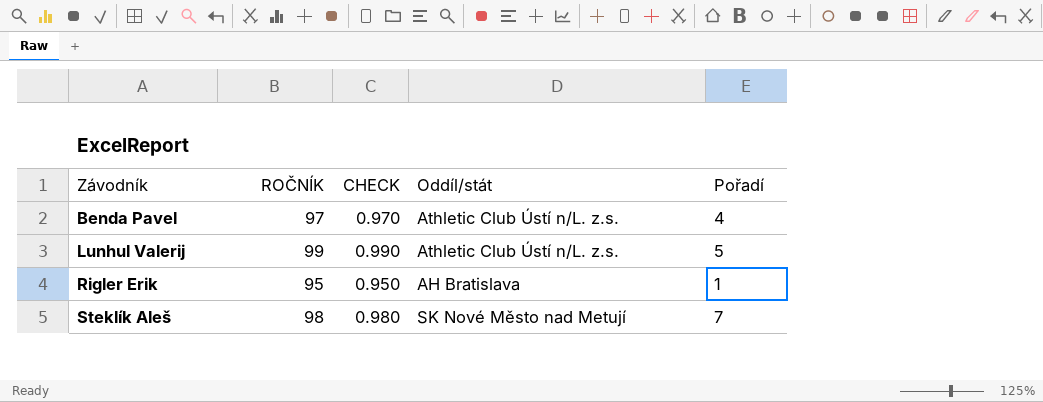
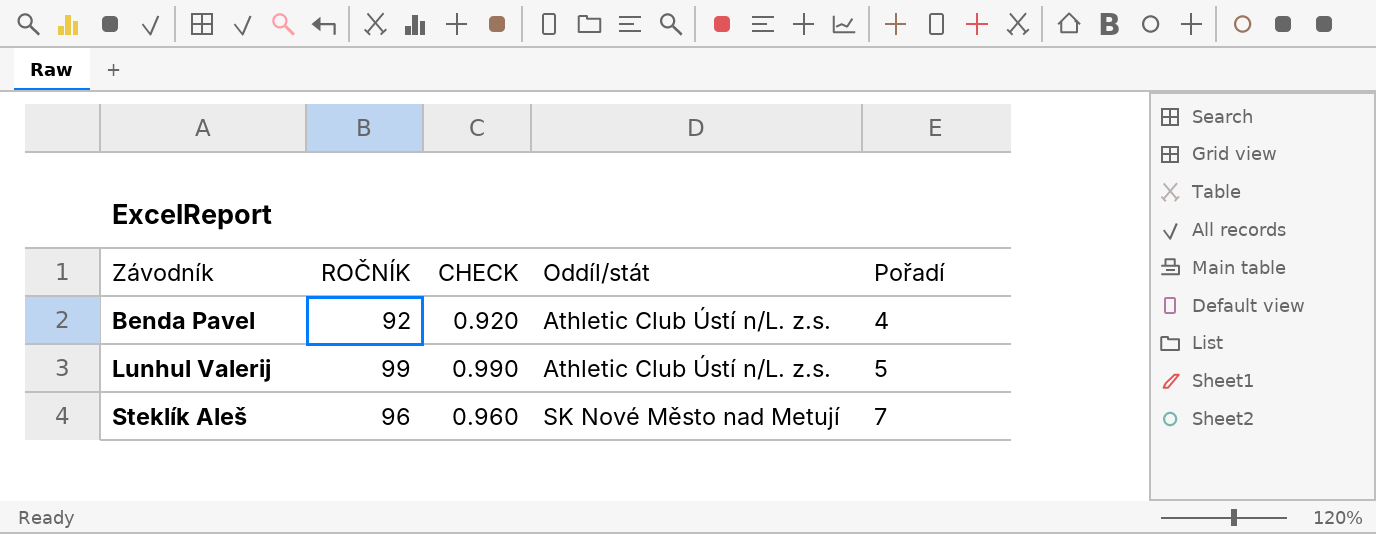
row Rigler Erik: 95 | 0.950 | AH Bratislava | 1 -> none
Benda Pavel | ROČNÍK: 97 -> 92
Benda Pavel | CHECK: 0.970 -> 0.920
Steklík Aleš | ROČNÍK: 98 -> 96
Steklík Aleš | CHECK: 0.980 -> 0.960

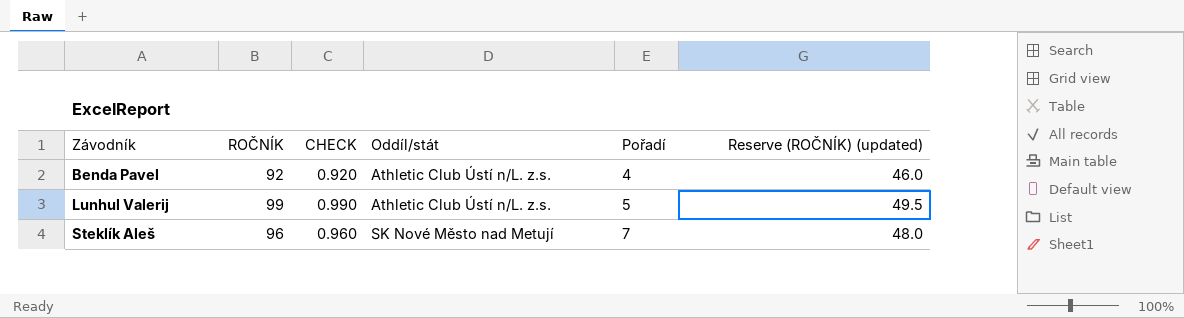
column Reserve (ROČNÍK) (updated) | formula: none -> [ROČNÍK] * 0.5

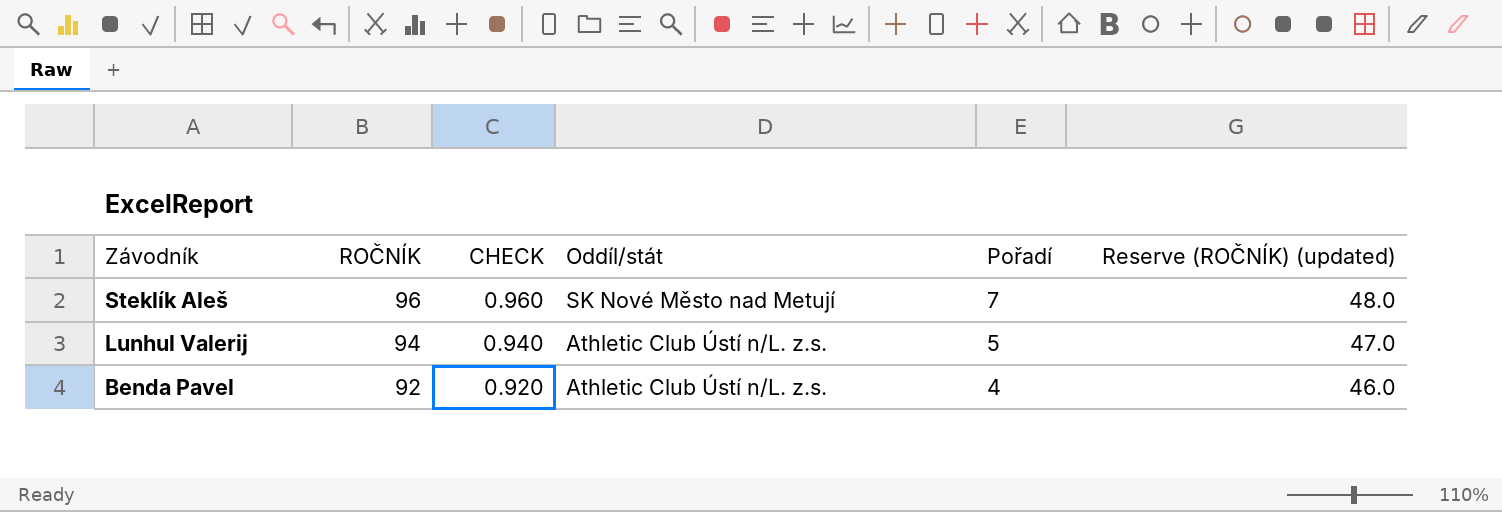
row order: Závodník ascending -> Závodník descending
Lunhul Valerij | ROČNÍK: 99 -> 94
Lunhul Valerij | CHECK: 0.990 -> 0.940
Lunhul Valerij | Reserve (ROČNÍK) (updated): 49.5 -> 47.0

